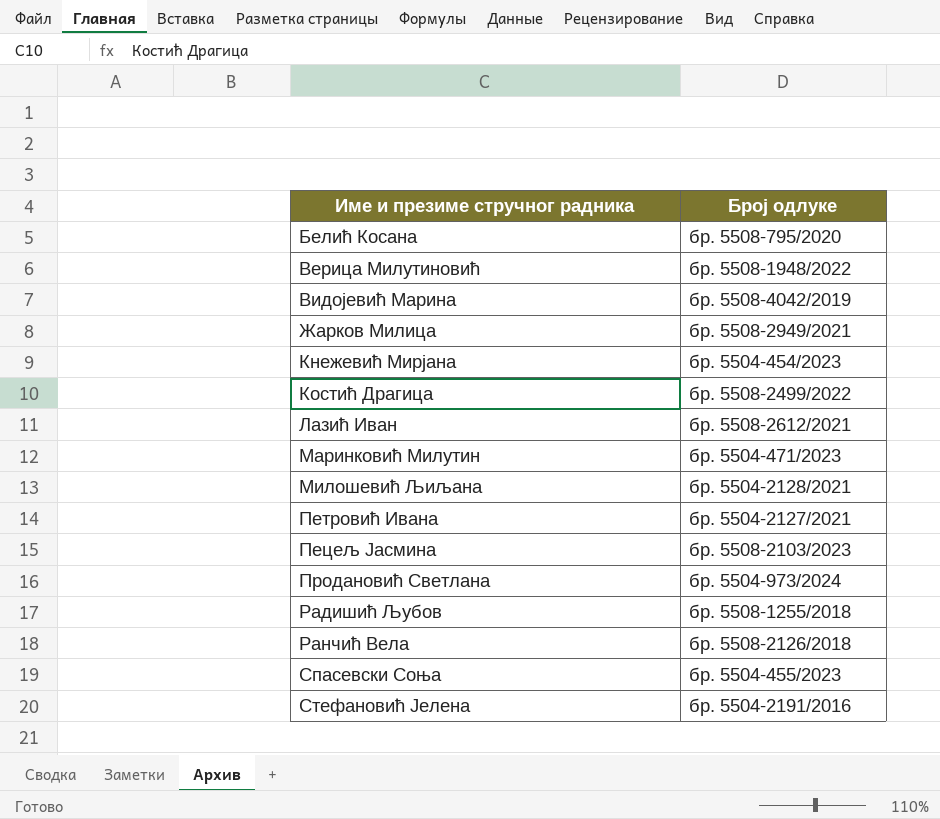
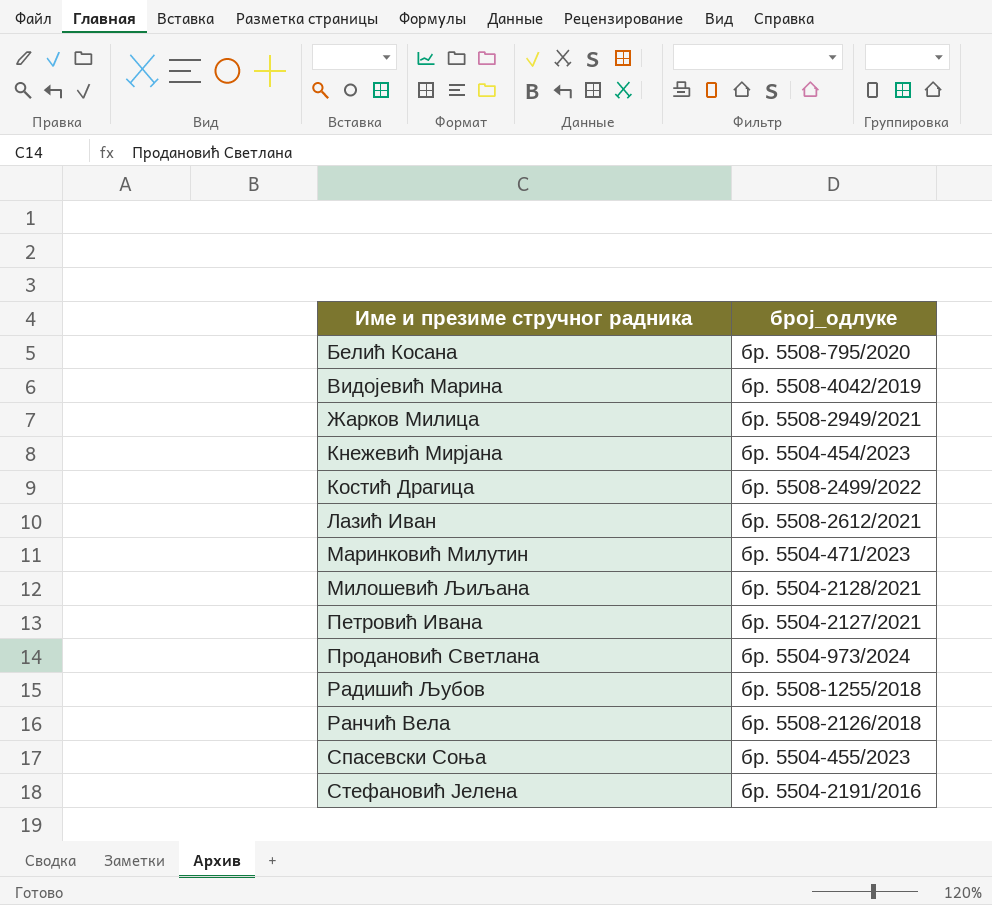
column name: Број одлуке -> број_одлуке
row Верица Милутиновић: бр. 5508-1948/2022 -> none
row Пецељ Јасмина: бр. 5508-2103/2023 -> none

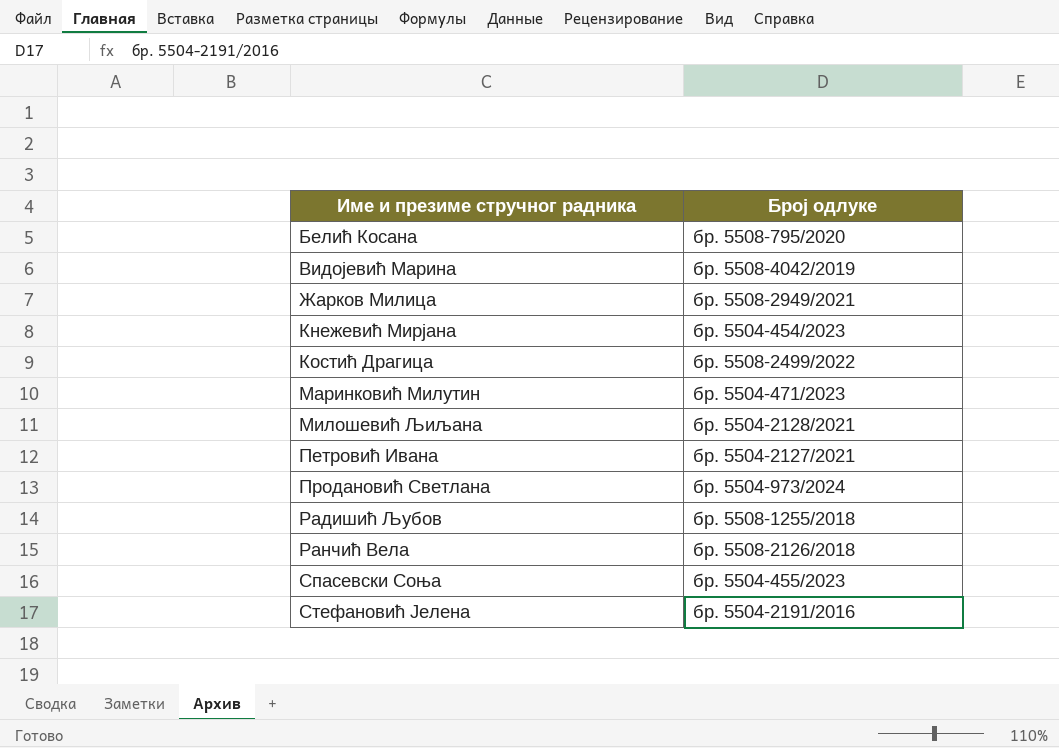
column name: број_одлуке -> Број одлуке
row Лазић Иван: бр. 5508-2612/2021 -> none

